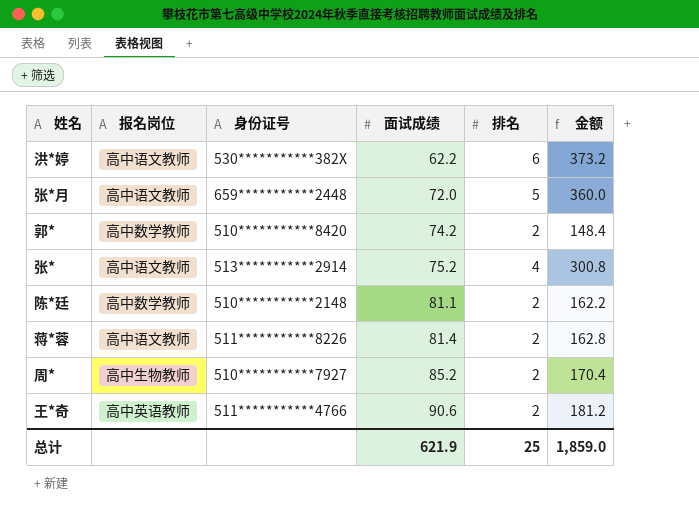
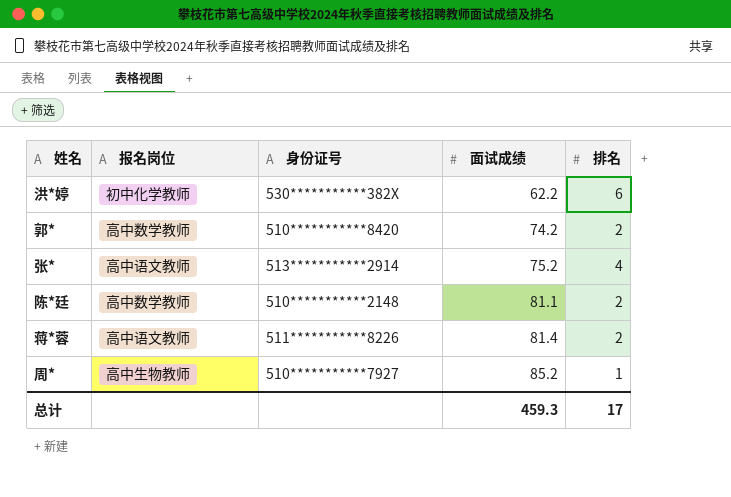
column 金额 | formula: [面试成绩] * [排名] -> none
row 张*月: 高中语文教师 | 659***********2448 | 72.0 | 5 | 360.0 -> none
row 王*奇: 高中英语教师 | 511***********4766 | 90.6 | 2 | 181.2 -> none
洪*婷 | 报名岗位: 高中语文教师 -> 初中化学教师
周* | 排名: 2 -> 1
总计 | 面试成绩: 621.9 -> 459.3
总计 | 排名: 25 -> 17

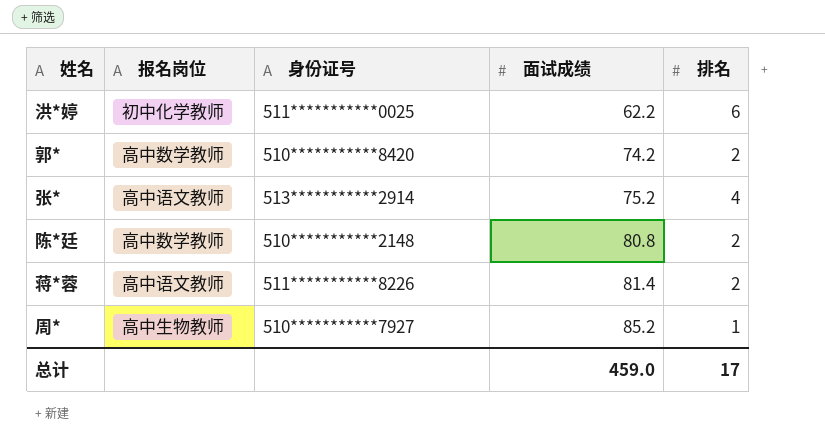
洪*婷 | 身份证号: 530***********382X -> 511***********0025
陈*廷 | 面试成绩: 81.1 -> 80.8
总计 | 面试成绩: 459.3 -> 459.0

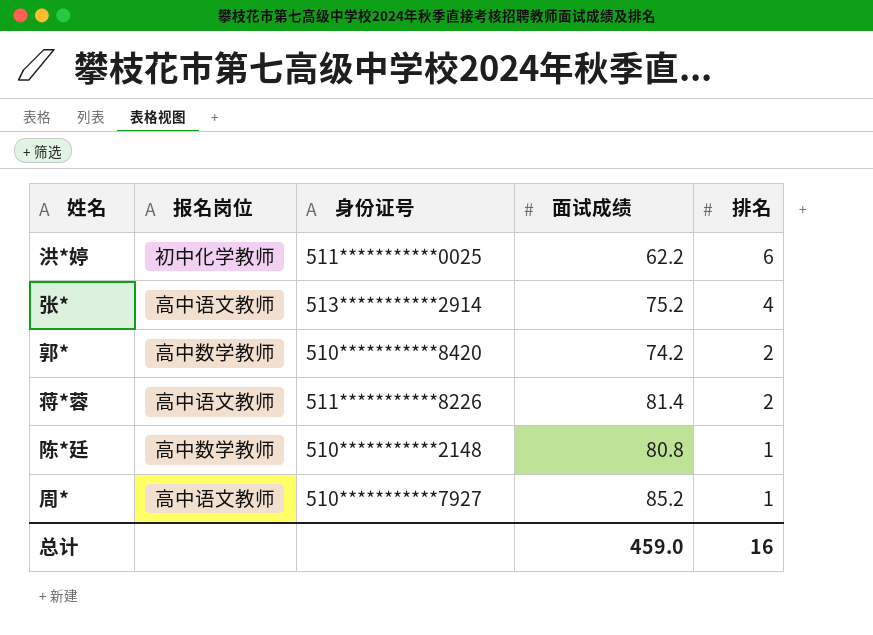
row order: 面试成绩 ascending -> 排名 descending
陈*廷 | 排名: 2 -> 1
周* | 报名岗位: 高中生物教师 -> 高中语文教师
总计 | 排名: 17 -> 16

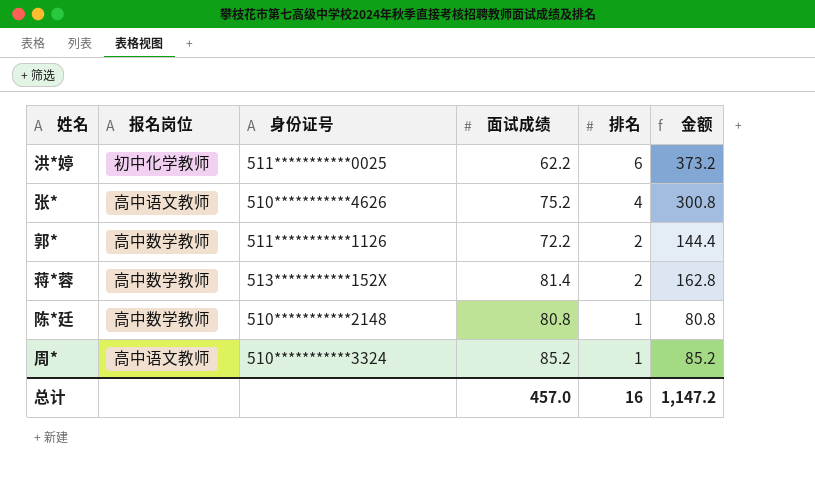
column 金额 | formula: none -> [面试成绩] * [排名]
张* | 身份证号: 513***********2914 -> 510***********4626
郭* | 身份证号: 510***********8420 -> 511***********1126
郭* | 面试成绩: 74.2 -> 72.2
蒋*蓉 | 报名岗位: 高中语文教师 -> 高中数学教师
蒋*蓉 | 身份证号: 511***********8226 -> 513***********152X
周* | 身份证号: 510***********7927 -> 510***********3324
总计 | 面试成绩: 459.0 -> 457.0

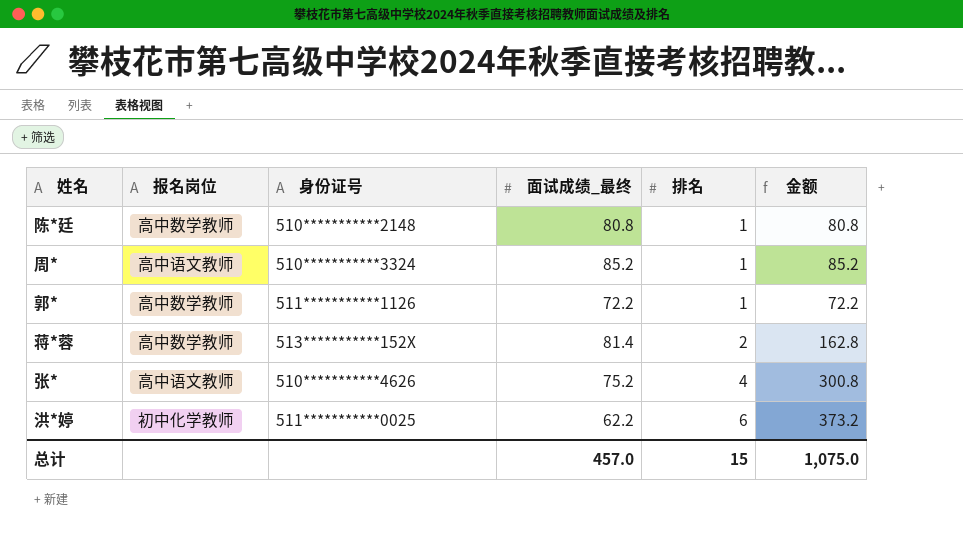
row order: 排名 descending -> 排名 ascending
column name: 面试成绩 -> 面试成绩_最终
郭* | 排名: 2 -> 1
郭* | 金额: 144.4 -> 72.2
总计 | 排名: 16 -> 15
总计 | 金额: 1,147.2 -> 1,075.0

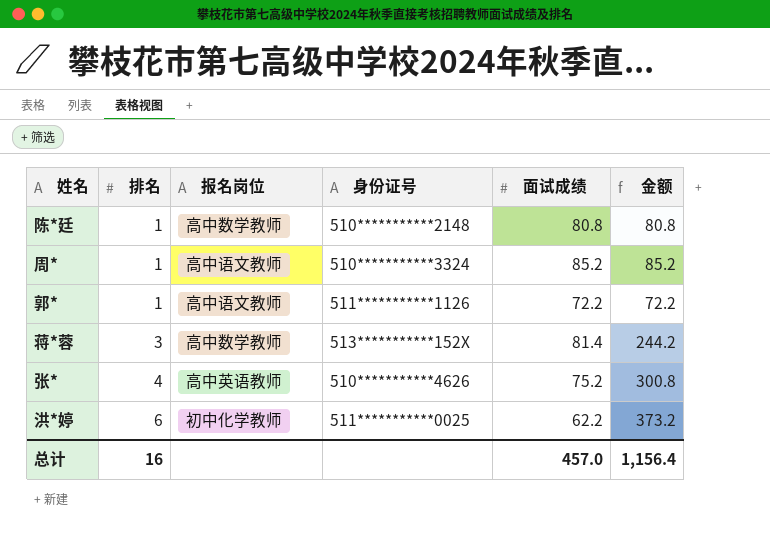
column 排名 | position: 5 -> 2
column name: 面试成绩_最终 -> 面试成绩
郭* | 报名岗位: 高中数学教师 -> 高中语文教师
蒋*蓉 | 排名: 2 -> 3
蒋*蓉 | 金额: 162.8 -> 244.2
张* | 报名岗位: 高中语文教师 -> 高中英语教师
总计 | 排名: 15 -> 16
总计 | 金额: 1,075.0 -> 1,156.4

